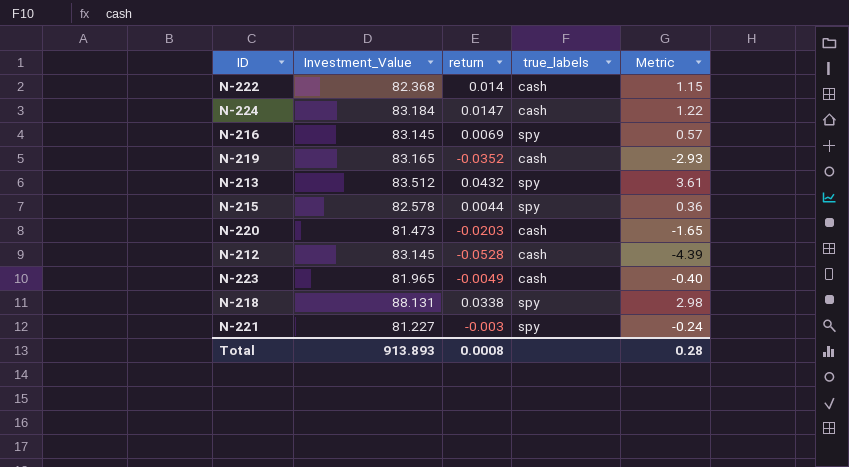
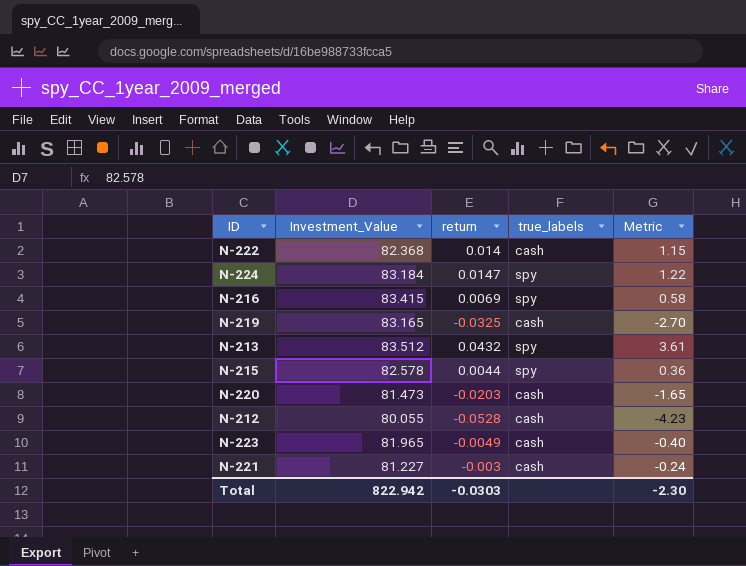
row N-218: 88.131 | 0.0338 | spy | 2.98 -> none
N-224 | true_labels: cash -> spy
N-216 | Investment_Value: 83.145 -> 83.415
N-216 | Metric: 0.57 -> 0.58
N-219 | return: -0.0352 -> -0.0325
N-219 | Metric: -2.93 -> -2.70
N-212 | Investment_Value: 83.145 -> 80.055
N-212 | Metric: -4.39 -> -4.23
N-221 | true_labels: spy -> cash
Total | Investment_Value: 913.893 -> 822.942
Total | return: 0.0008 -> -0.0303
Total | Metric: 0.28 -> -2.30

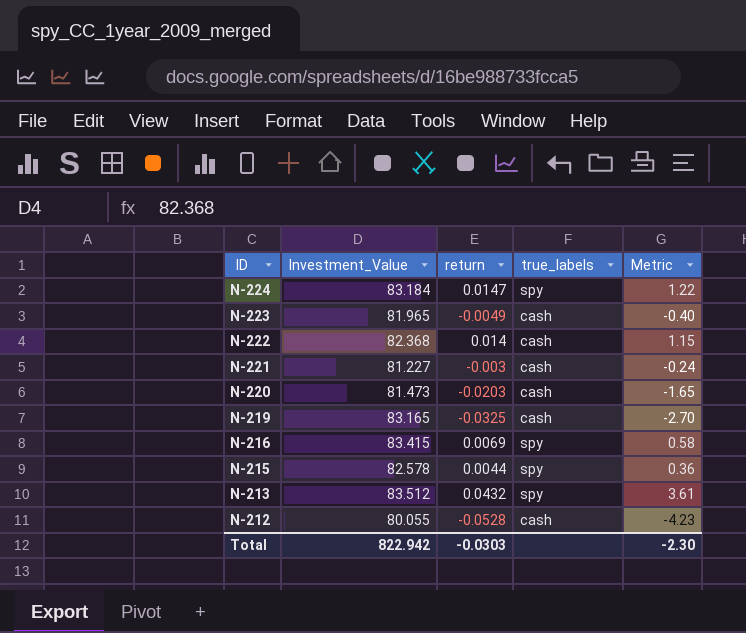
row order: none -> ID descending

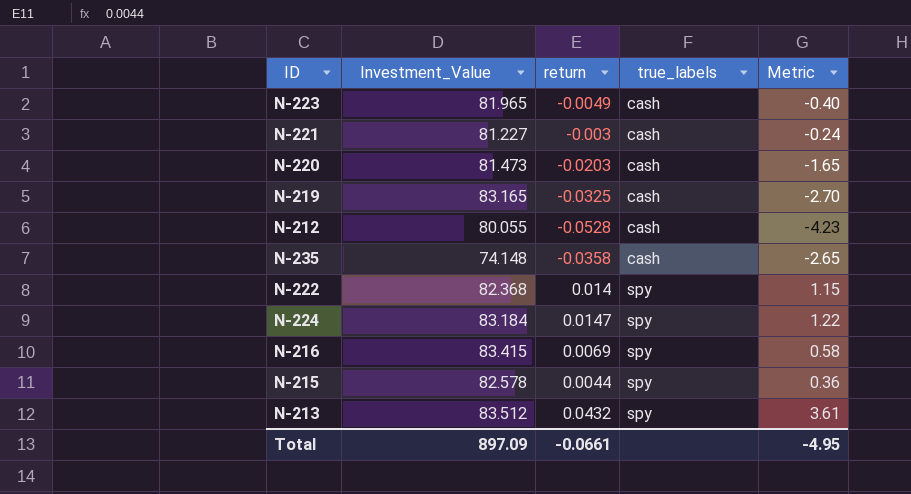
row order: ID descending -> true_labels ascending
row N-235: none -> 74.148 | -0.0358 | cash | -2.65
N-222 | true_labels: cash -> spy
Total | Investment_Value: 822.942 -> 897.09
Total | return: -0.0303 -> -0.0661
Total | Metric: -2.30 -> -4.95

